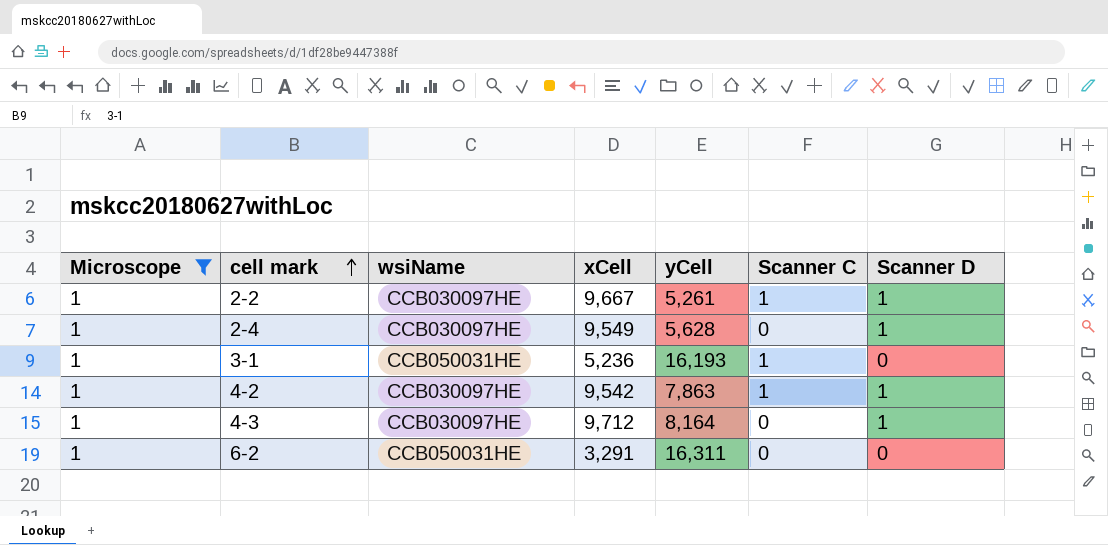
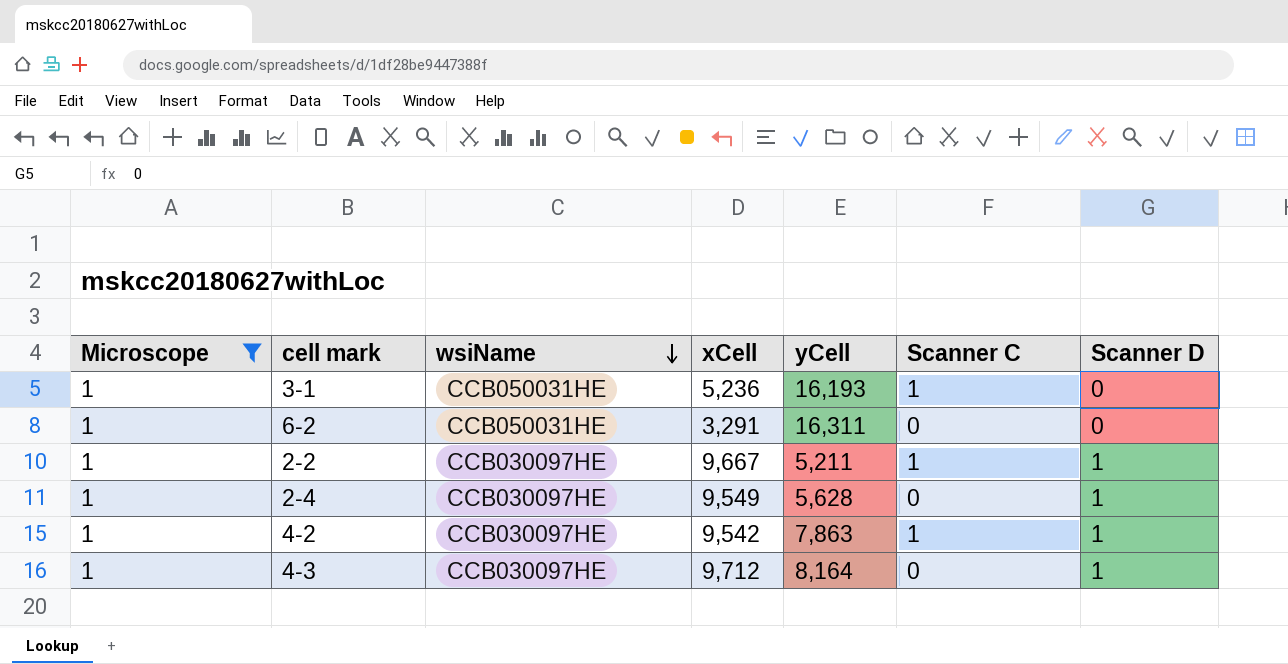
row order: cell mark ascending -> wsiName descending
2-2 | yCell: 5,261 -> 5,211

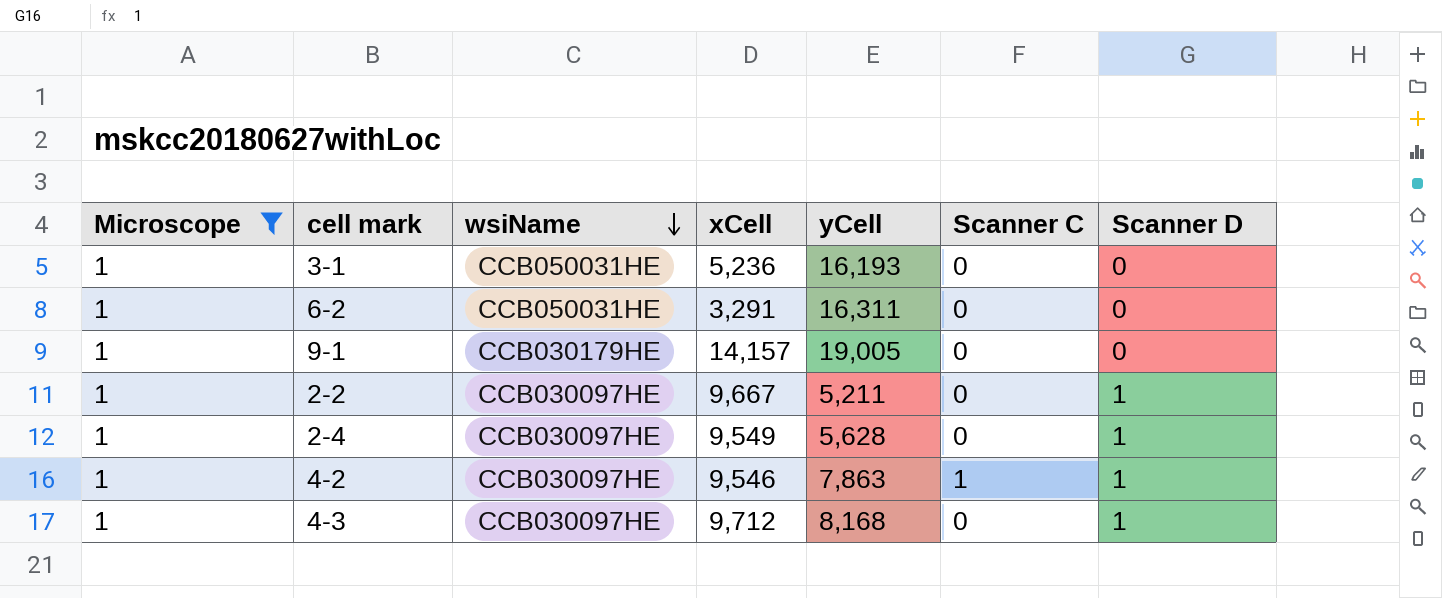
3-1 | Scanner C: 1 -> 0
row 9-1: none -> 1 | CCB030179HE | 14,157 | 19,005 | 0 | 0
2-2 | Scanner C: 1 -> 0
4-2 | xCell: 9,542 -> 9,546
4-3 | yCell: 8,164 -> 8,168

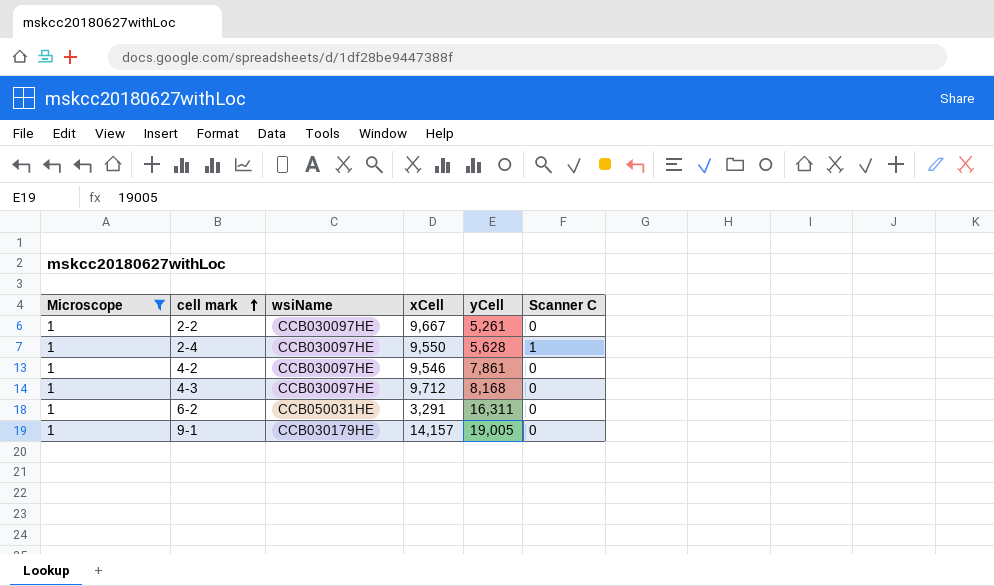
row order: wsiName descending -> cell mark ascending
column Scanner D | position: 7 -> none
row 3-1: 1 | CCB050031HE | 5,236 | 16,193 | 0 | 0 -> none
2-2 | yCell: 5,211 -> 5,261
2-4 | xCell: 9,549 -> 9,550
2-4 | Scanner C: 0 -> 1
4-2 | yCell: 7,863 -> 7,861
4-2 | Scanner C: 1 -> 0

